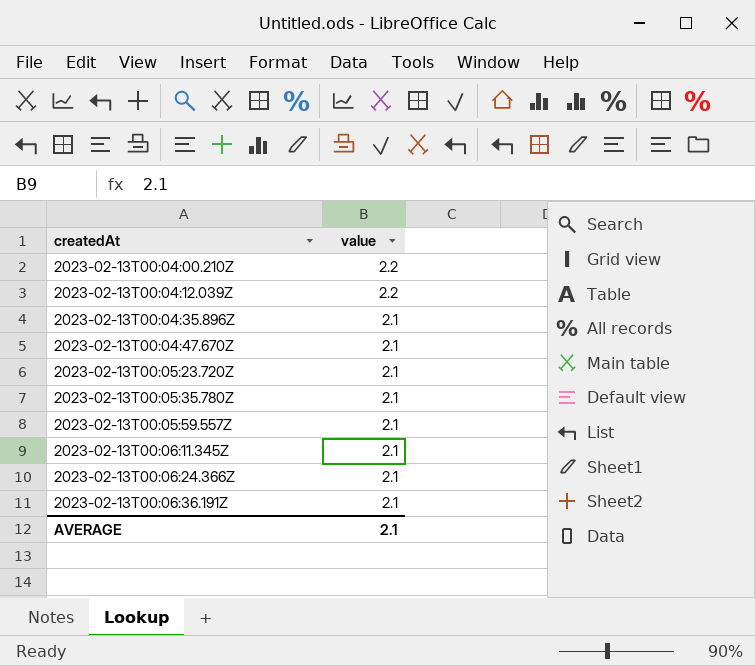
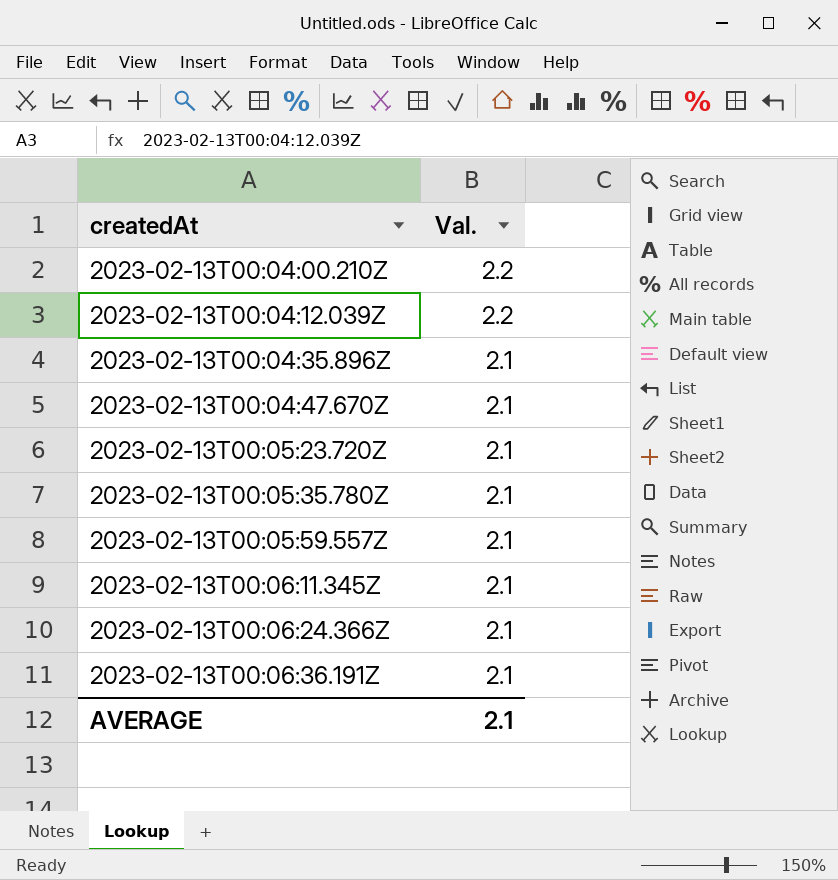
column name: value -> Val.

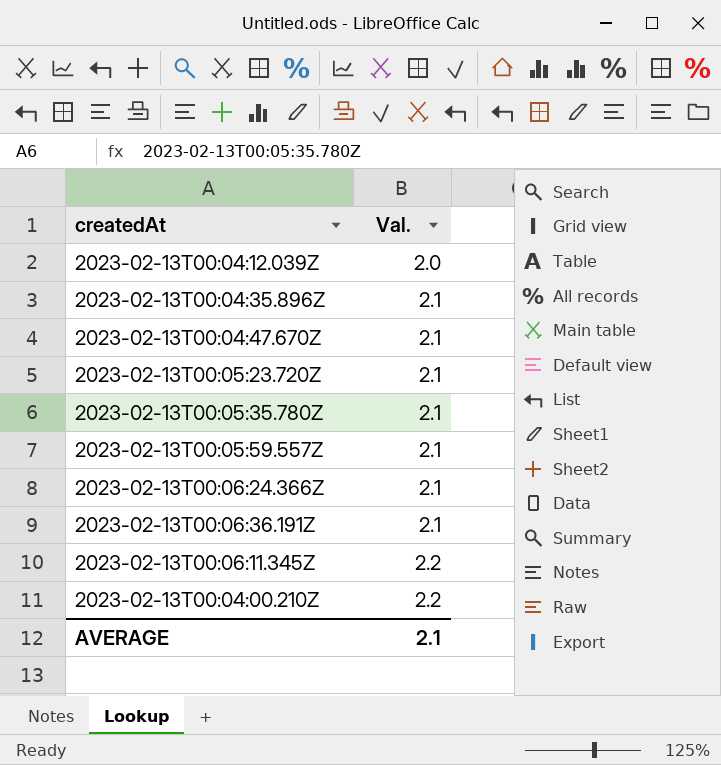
row order: createdAt ascending -> Val. ascending
2023-02-13T00:04:12.039Z | Val.: 2.2 -> 2.0
2023-02-13T00:06:11.345Z | Val.: 2.1 -> 2.2

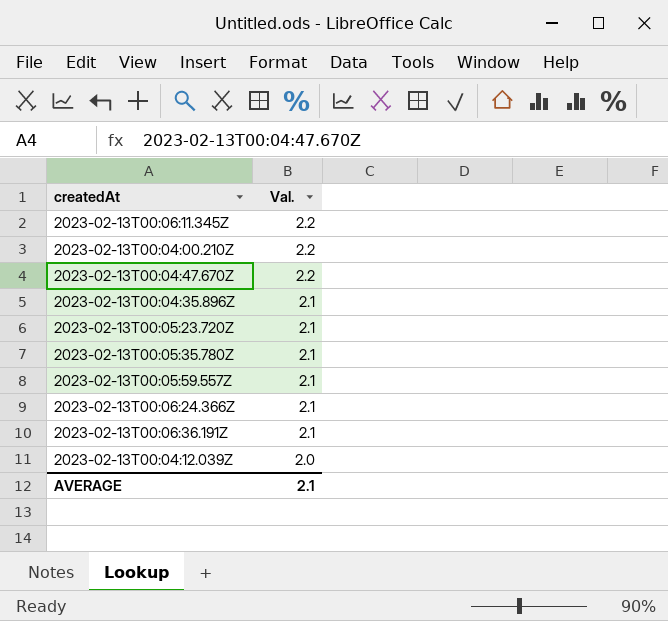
row order: Val. ascending -> Val. descending
2023-02-13T00:04:47.670Z | Val.: 2.1 -> 2.2

